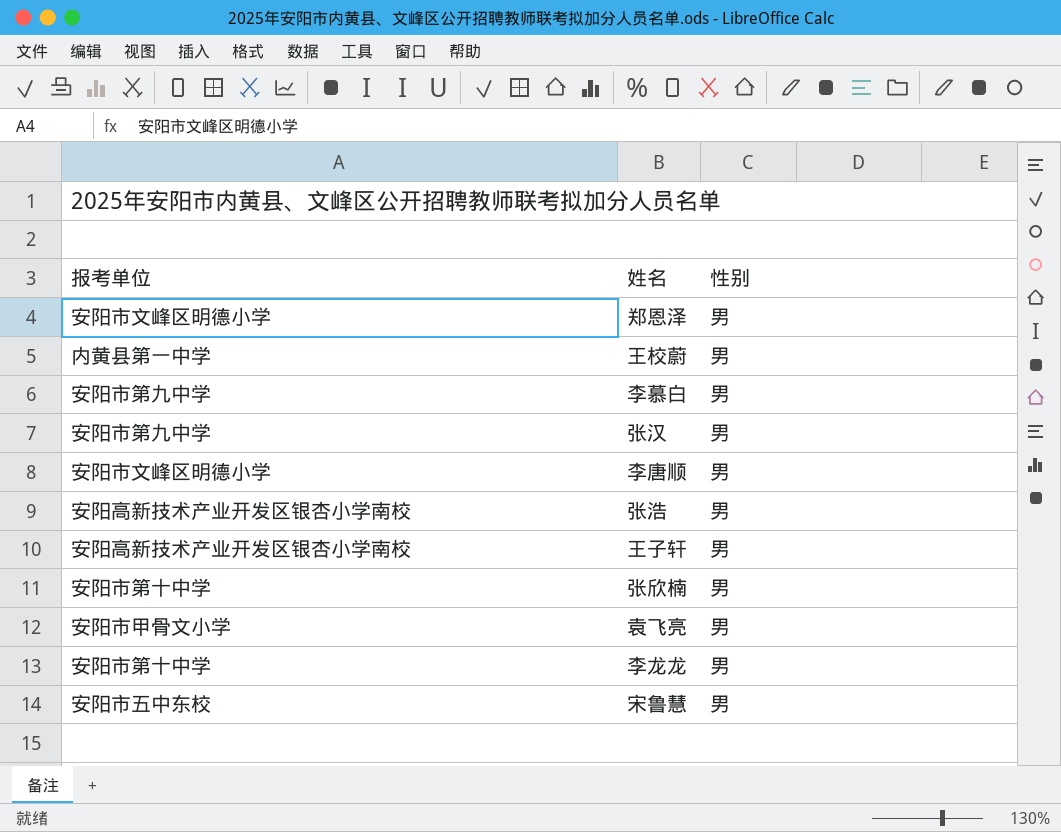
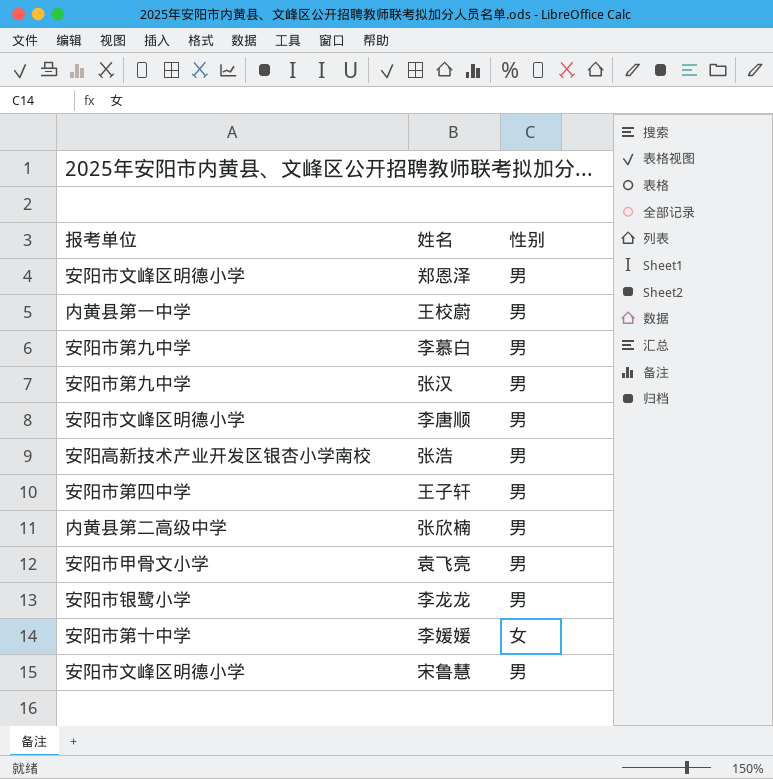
王子轩 | 报考单位: 安阳高新技术产业开发区银杏小学南校 -> 安阳市第四中学
张欣楠 | 报考单位: 安阳市第十中学 -> 内黄县第二高级中学
李龙龙 | 报考单位: 安阳市第十中学 -> 安阳市银鹭小学
row 李媛媛: none -> 安阳市第十中学 | 女
宋鲁慧 | 报考单位: 安阳市五中东校 -> 安阳市文峰区明德小学

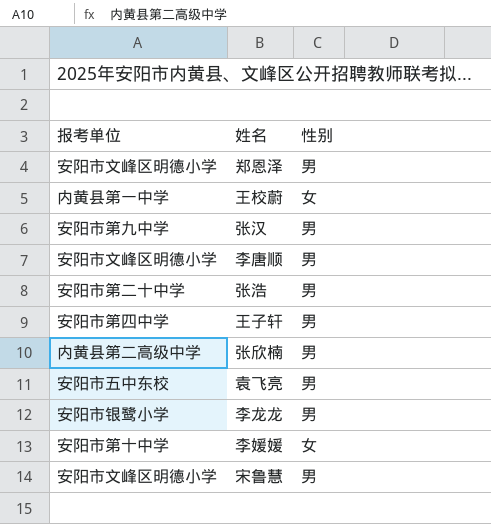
row 李慕白: 安阳市第九中学 | 男 -> none
王校蔚 | 性别: 男 -> 女
张浩 | 报考单位: 安阳高新技术产业开发区银杏小学南校 -> 安阳市第二十中学
袁飞亮 | 报考单位: 安阳市甲骨文小学 -> 安阳市五中东校

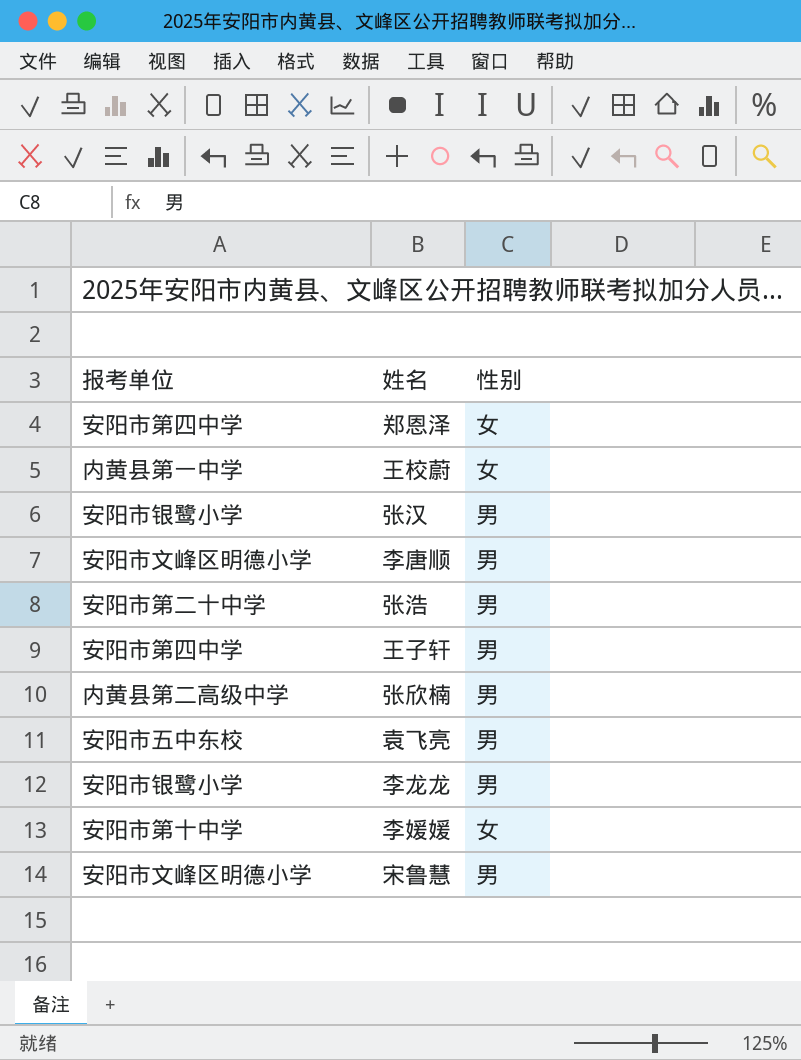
郑恩泽 | 报考单位: 安阳市文峰区明德小学 -> 安阳市第四中学
郑恩泽 | 性别: 男 -> 女
张汉 | 报考单位: 安阳市第九中学 -> 安阳市银鹭小学

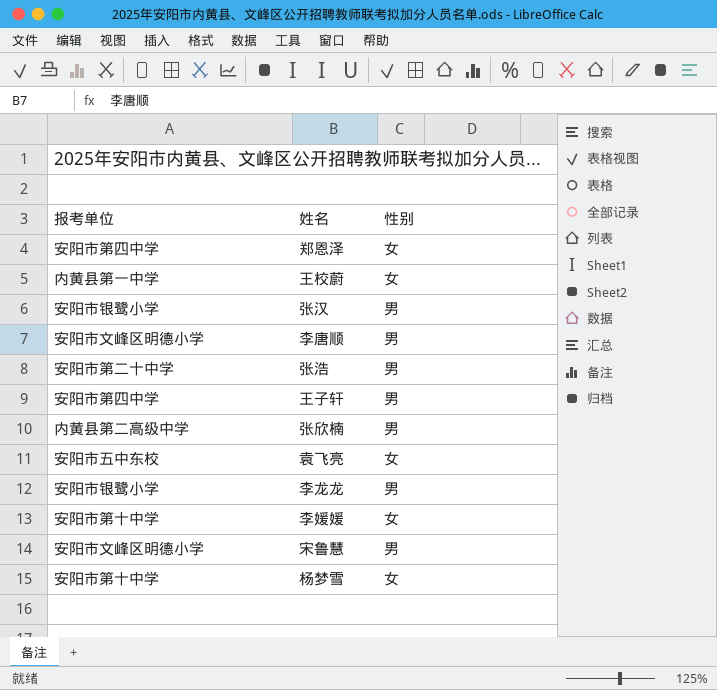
袁飞亮 | 性别: 男 -> 女
row 杨梦雪: none -> 安阳市第十中学 | 女

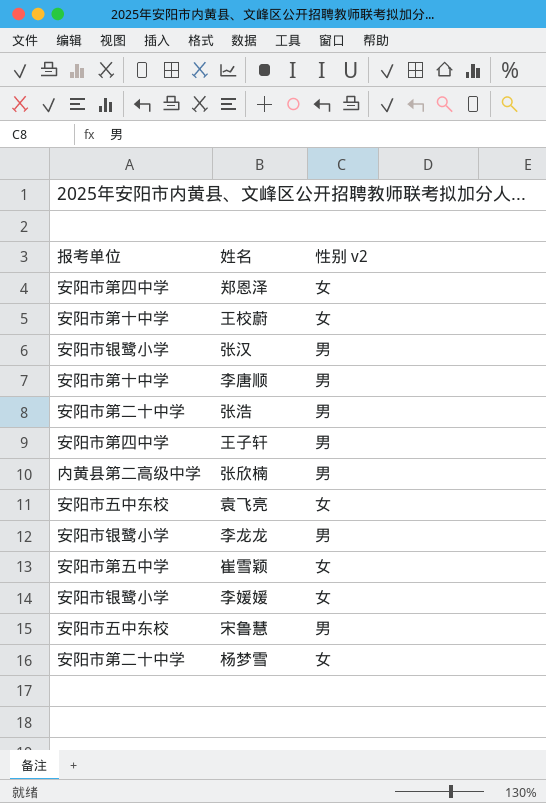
column name: 性别 -> 性别 v2
王校蔚 | 报考单位: 内黄县第一中学 -> 安阳市第十中学
李唐顺 | 报考单位: 安阳市文峰区明德小学 -> 安阳市第十中学
row 崔雪颖: none -> 安阳市第五中学 | 女
李媛媛 | 报考单位: 安阳市第十中学 -> 安阳市银鹭小学
宋鲁慧 | 报考单位: 安阳市文峰区明德小学 -> 安阳市五中东校
杨梦雪 | 报考单位: 安阳市第十中学 -> 安阳市第二十中学

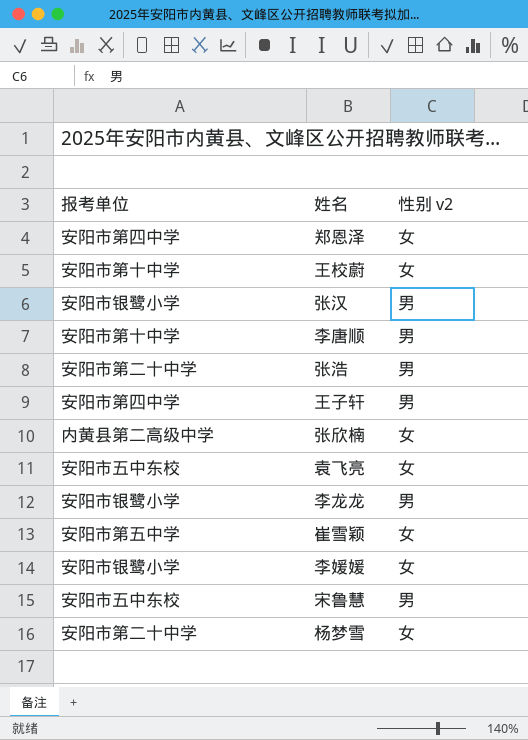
张欣楠 | 性别 v2: 男 -> 女

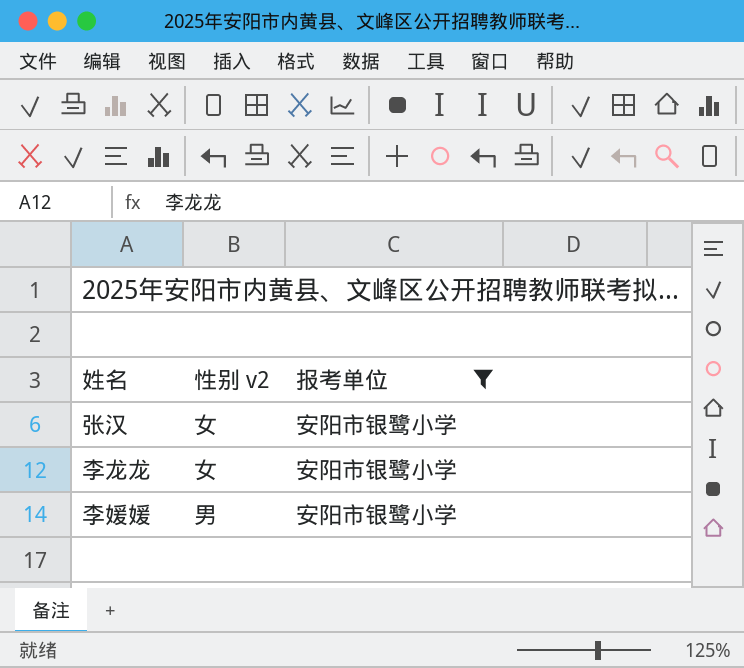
filter: none -> 报考单位 = 安阳市银鹭小学
column 报考单位 | position: 1 -> 3
张汉 | 性别 v2: 男 -> 女
李龙龙 | 性别 v2: 男 -> 女
李媛媛 | 性别 v2: 女 -> 男

